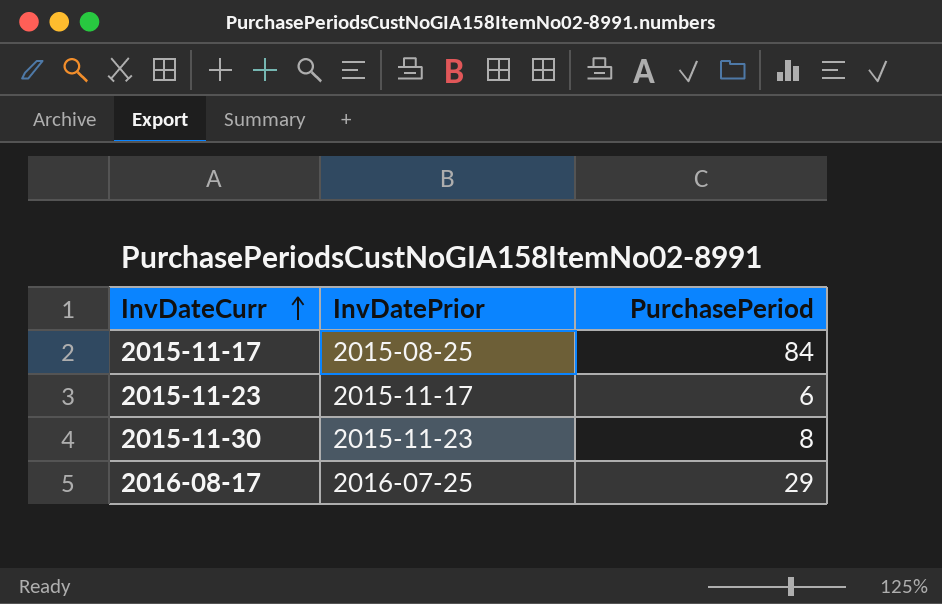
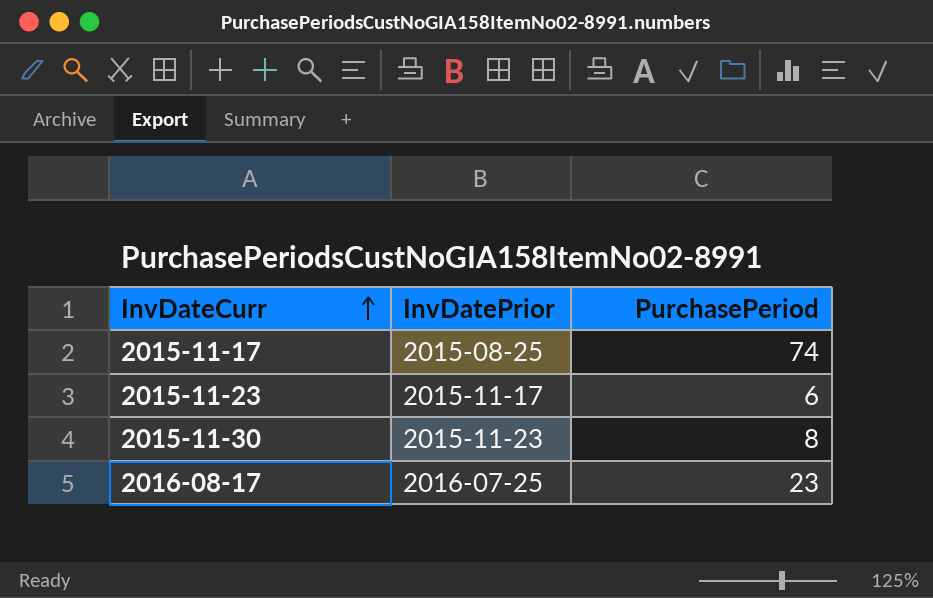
2015-11-17 | PurchasePeriod: 84 -> 74
2016-08-17 | PurchasePeriod: 29 -> 23

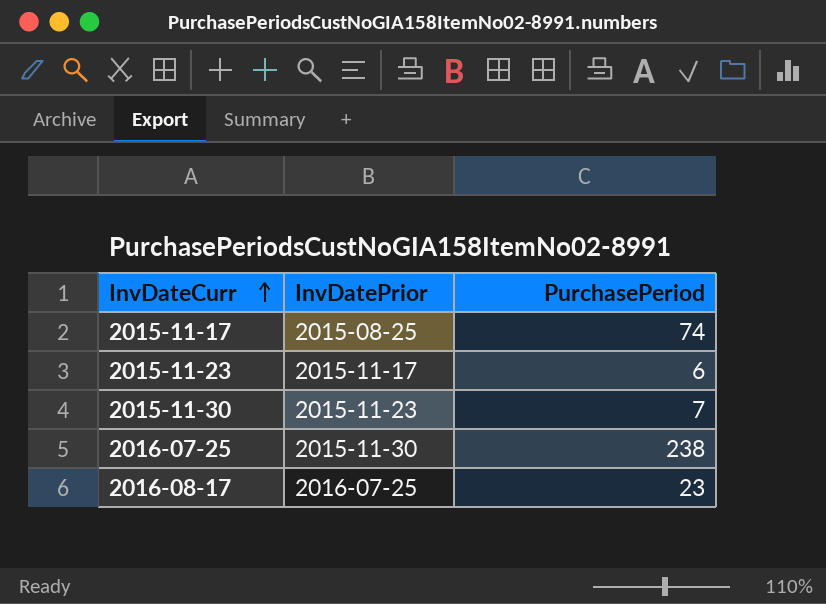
2015-11-30 | PurchasePeriod: 8 -> 7
row 2016-07-25: none -> 2015-11-30 | 238

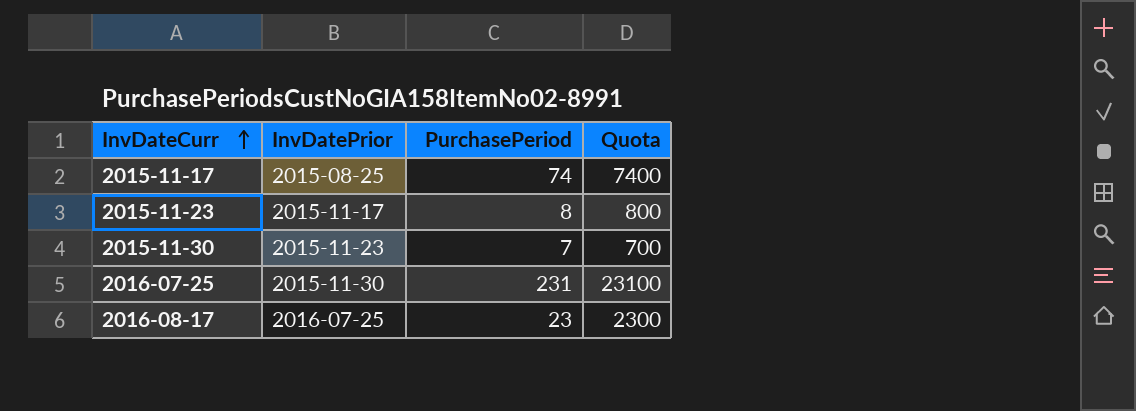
column Quota | formula: none -> [PurchasePeriod] * 100
2015-11-23 | PurchasePeriod: 6 -> 8
2016-07-25 | PurchasePeriod: 238 -> 231

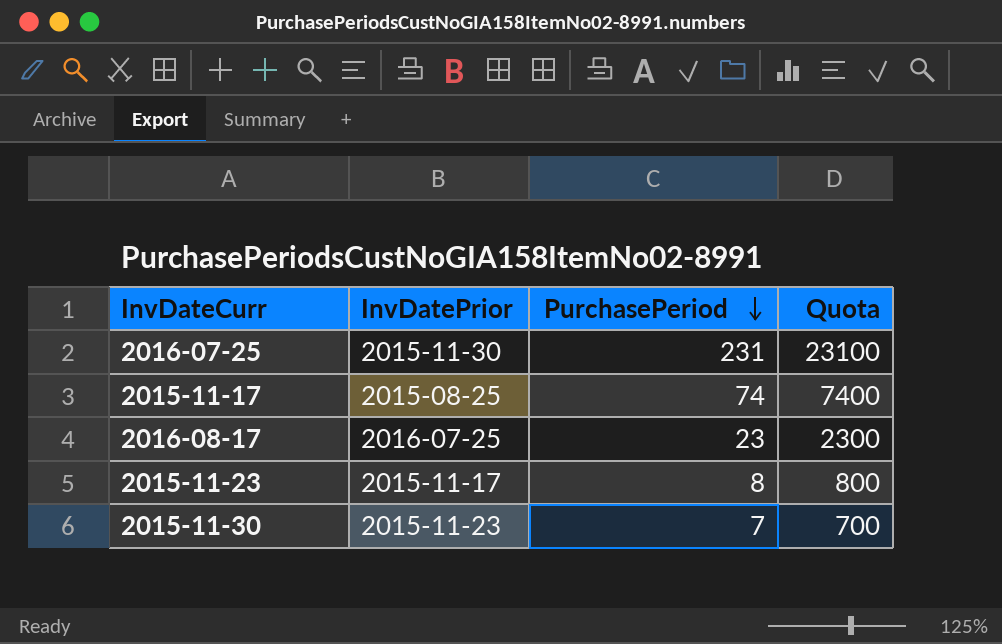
row order: InvDateCurr ascending -> PurchasePeriod descending

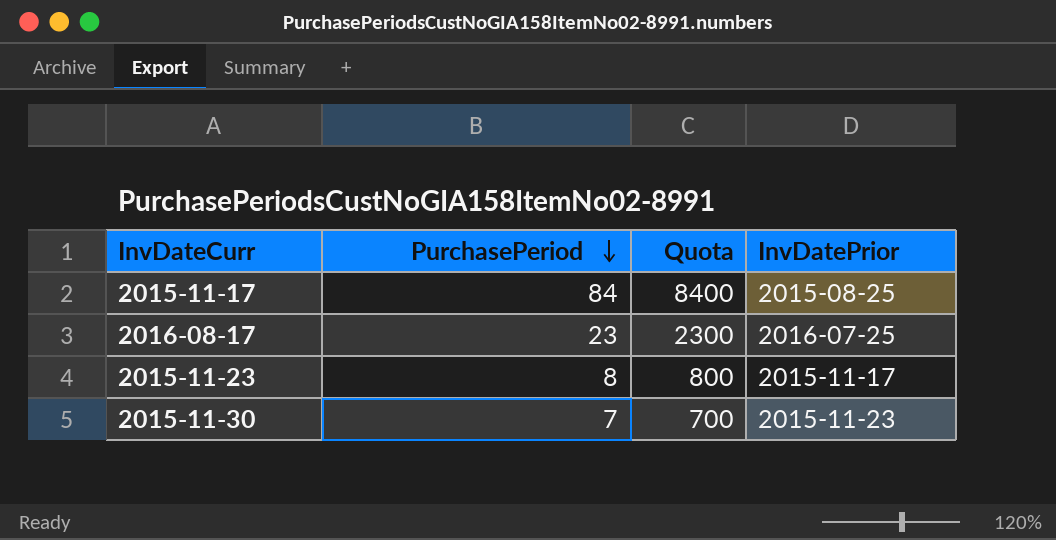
column InvDatePrior | position: 2 -> 4
row 2016-07-25: 2015-11-30 | 231 | 23100 -> none
2015-11-17 | PurchasePeriod: 74 -> 84
2015-11-17 | Quota: 7400 -> 8400

